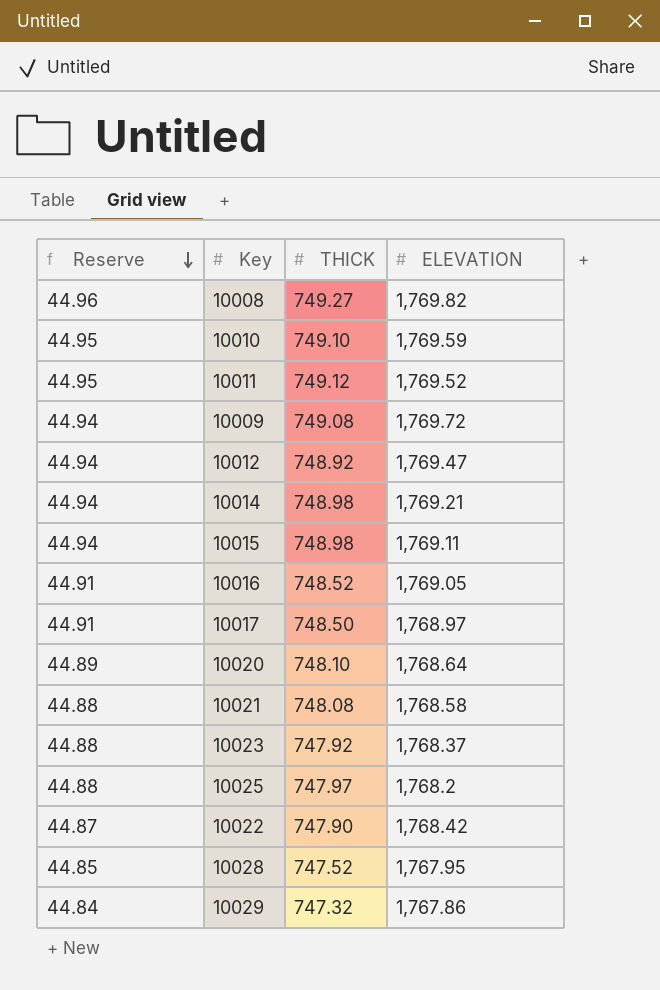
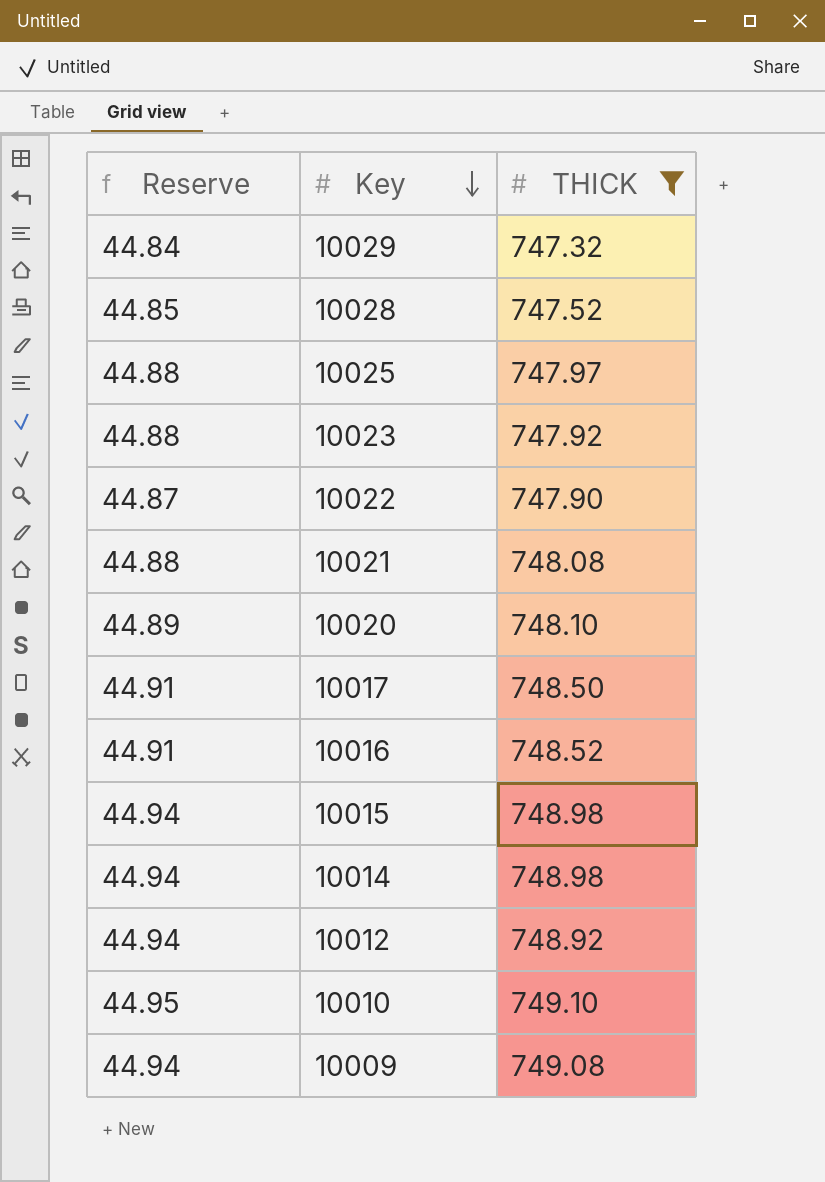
filter: none -> THICK <= 749.10
row order: Reserve descending -> Key descending
column ELEVATION | position: 4 -> none

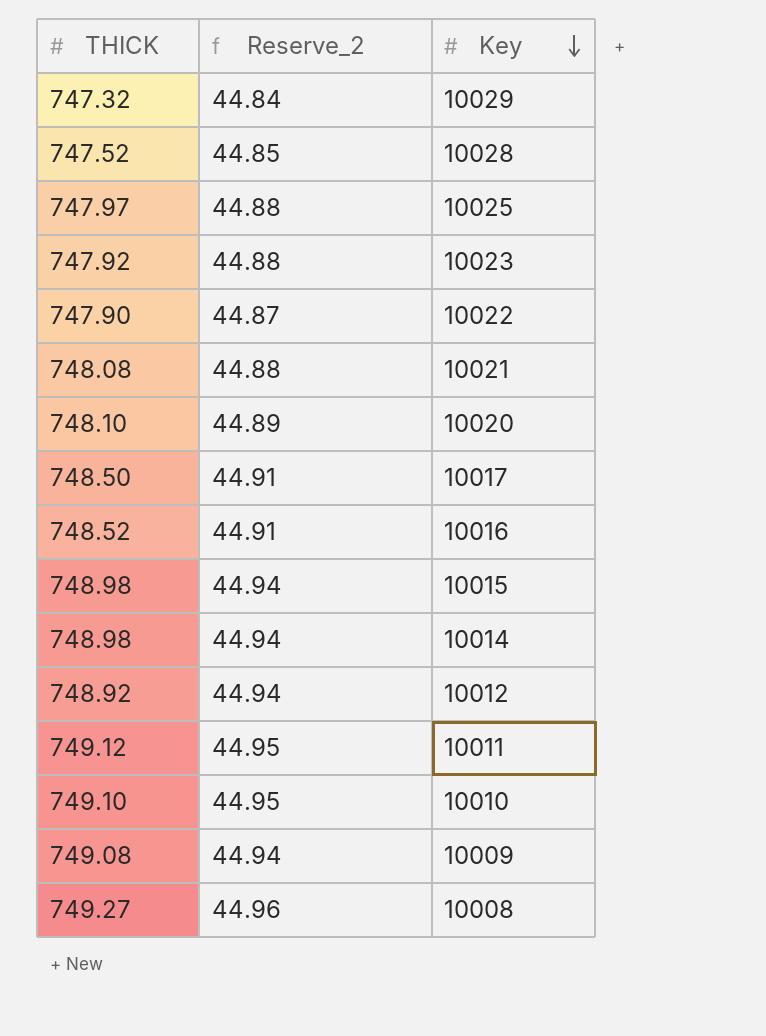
filter: THICK <= 749.10 -> none
column THICK | position: 3 -> 1
column name: Reserve -> Reserve_2

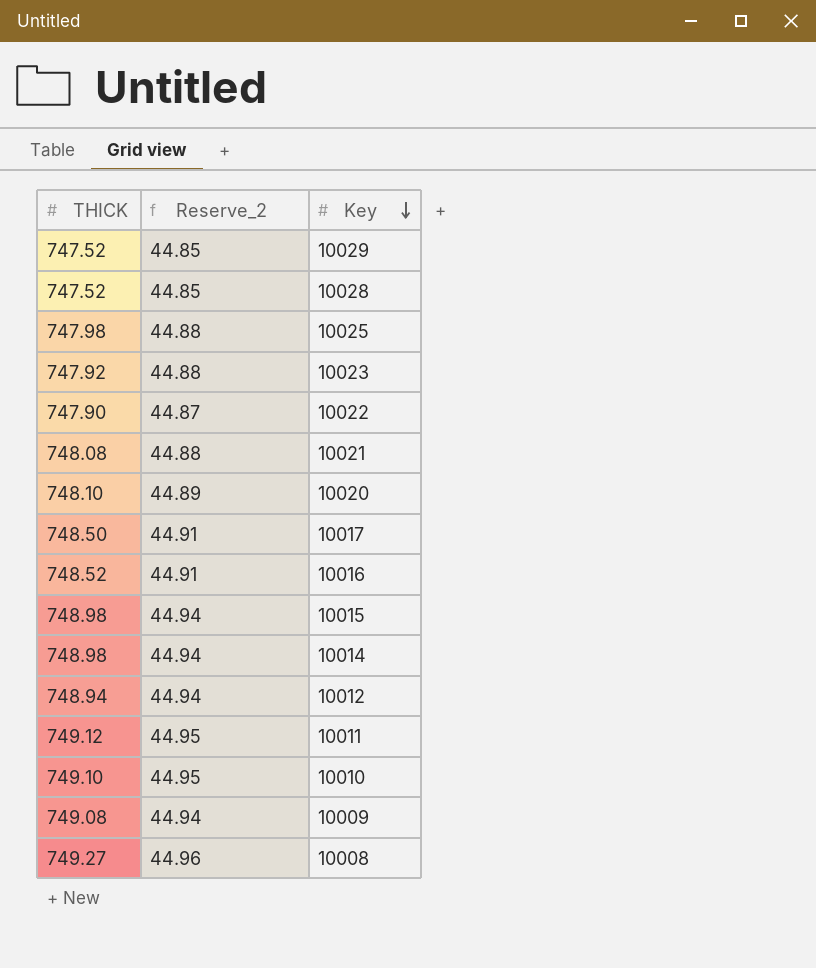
10029 | THICK: 747.32 -> 747.52
10029 | Reserve_2: 44.84 -> 44.85
10025 | THICK: 747.97 -> 747.98
10012 | THICK: 748.92 -> 748.94

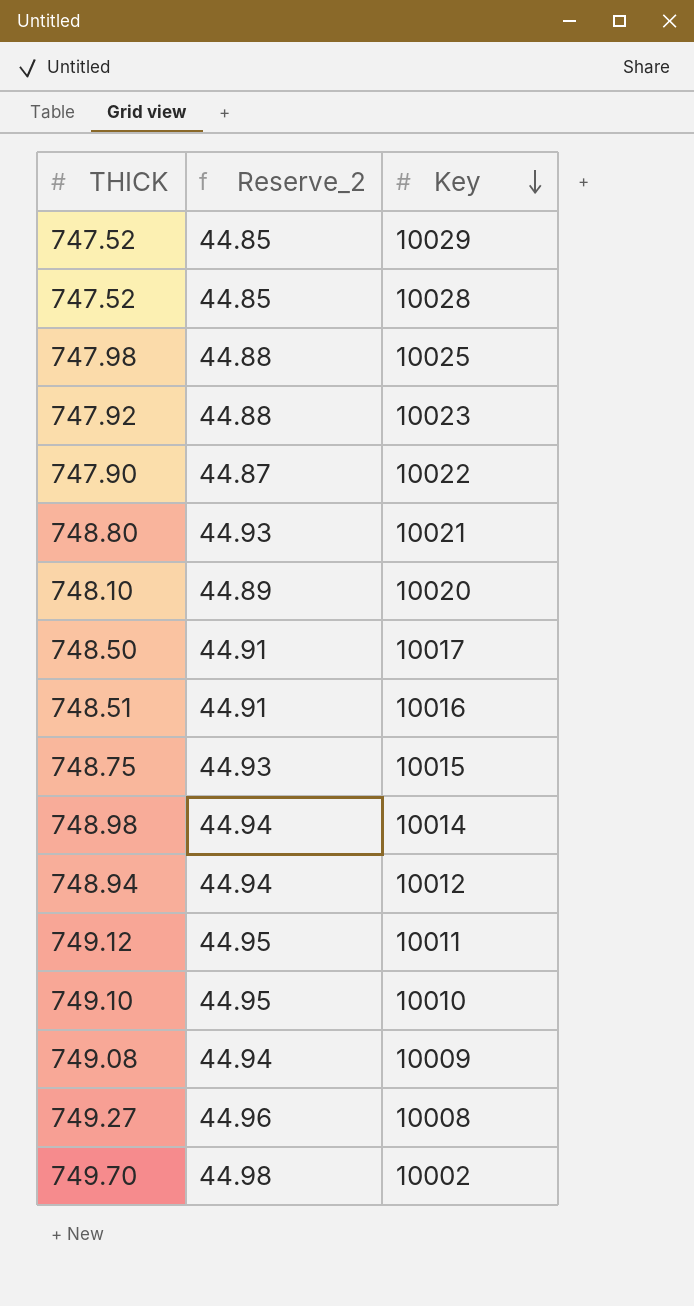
10021 | THICK: 748.08 -> 748.80
10021 | Reserve_2: 44.88 -> 44.93
10016 | THICK: 748.52 -> 748.51
10015 | THICK: 748.98 -> 748.75
10015 | Reserve_2: 44.94 -> 44.93
row 10002: none -> 749.70 | 44.98

